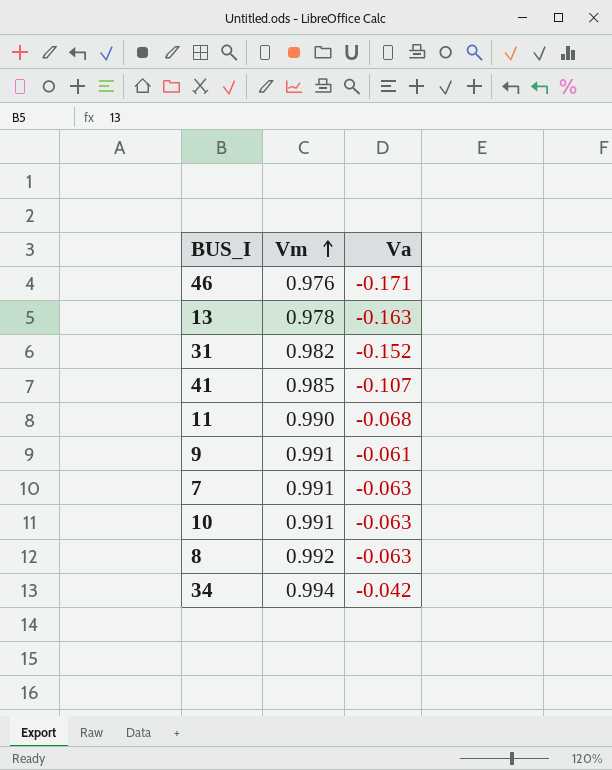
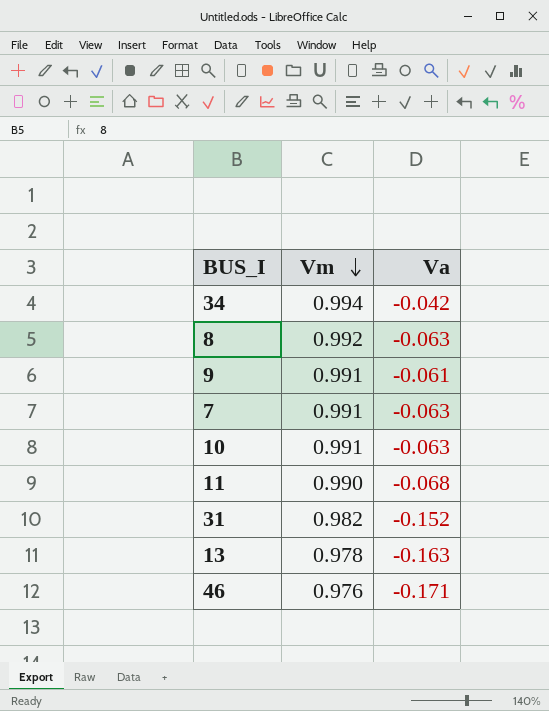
row order: Vm ascending -> Vm descending
row 41: 0.985 | -0.107 -> none

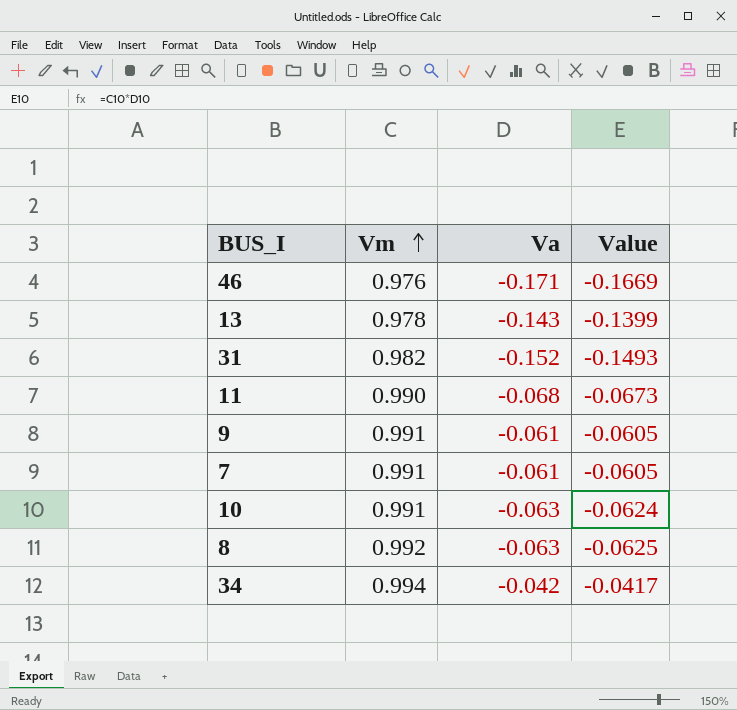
row order: Vm descending -> Vm ascending
column Value | formula: none -> [Vm] * [Va]
13 | Va: -0.163 -> -0.143
7 | Va: -0.063 -> -0.061

